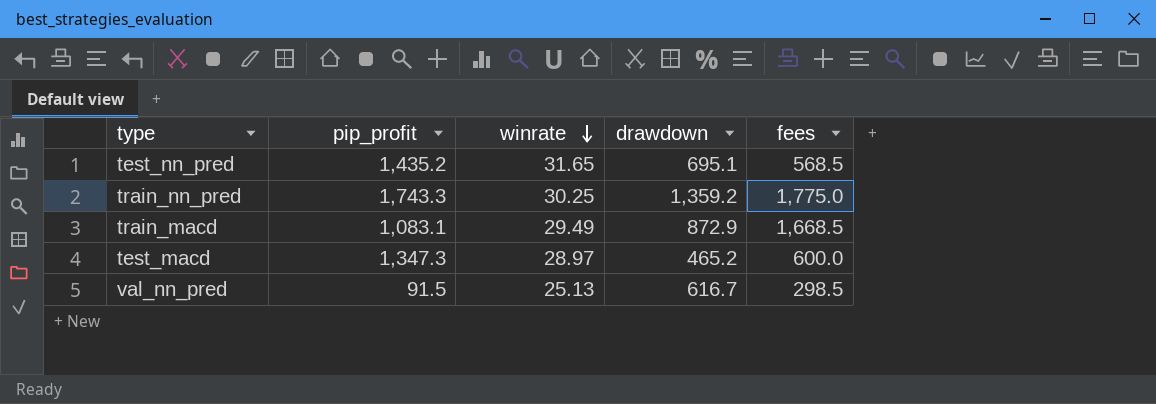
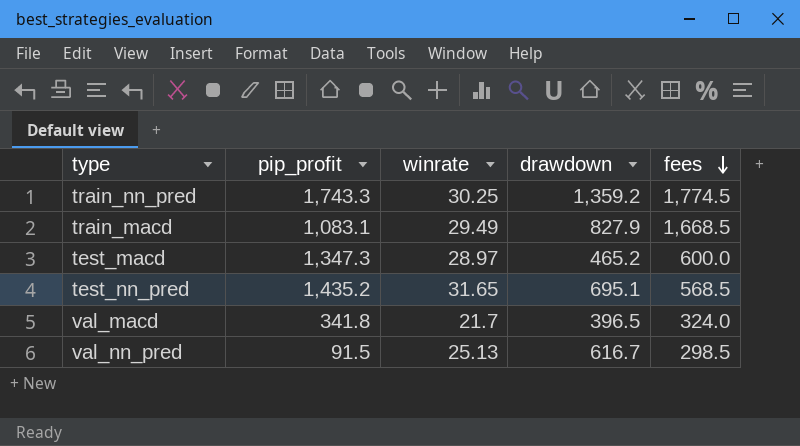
row order: winrate descending -> fees descending
train_nn_pred | fees: 1,775.0 -> 1,774.5
train_macd | drawdown: 872.9 -> 827.9
row val_macd: none -> 341.8 | 21.7 | 396.5 | 324.0

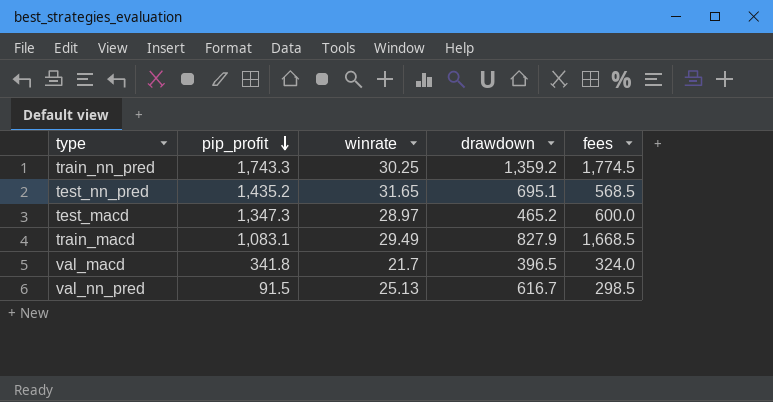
row order: fees descending -> pip_profit descending

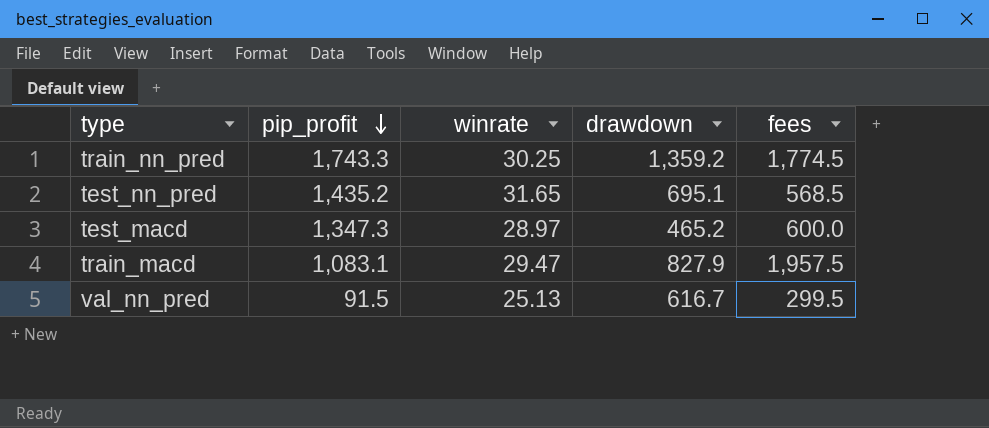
row val_macd: 341.8 | 21.7 | 396.5 | 324.0 -> none
train_macd | winrate: 29.49 -> 29.47
train_macd | fees: 1,668.5 -> 1,957.5
val_nn_pred | fees: 298.5 -> 299.5

